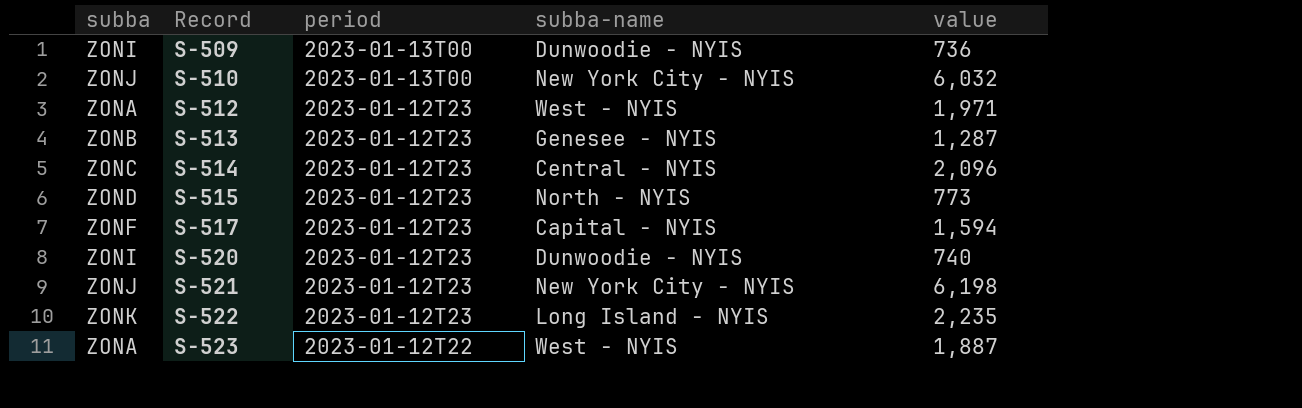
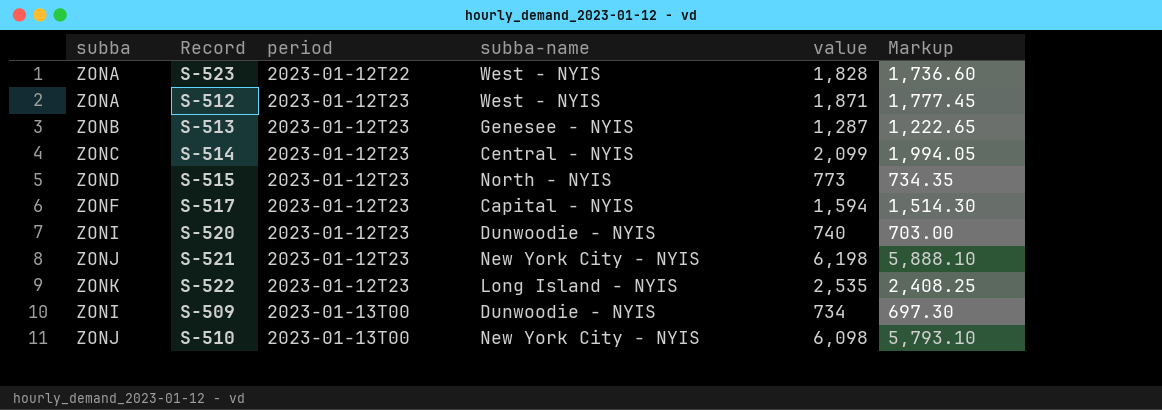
row order: Record ascending -> period ascending
column Markup | formula: none -> [value] * 0.95
S-523 | value: 1,887 -> 1,828
S-512 | value: 1,971 -> 1,871
S-514 | value: 2,096 -> 2,099
S-522 | value: 2,235 -> 2,535
S-509 | value: 736 -> 734
S-510 | value: 6,032 -> 6,098

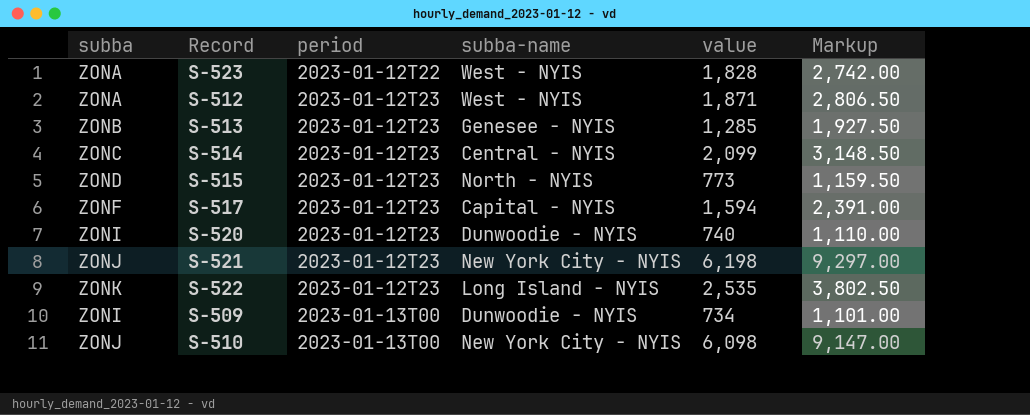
column Markup | formula: [value] * 0.95 -> [value] * 1.5
S-513 | value: 1,287 -> 1,285

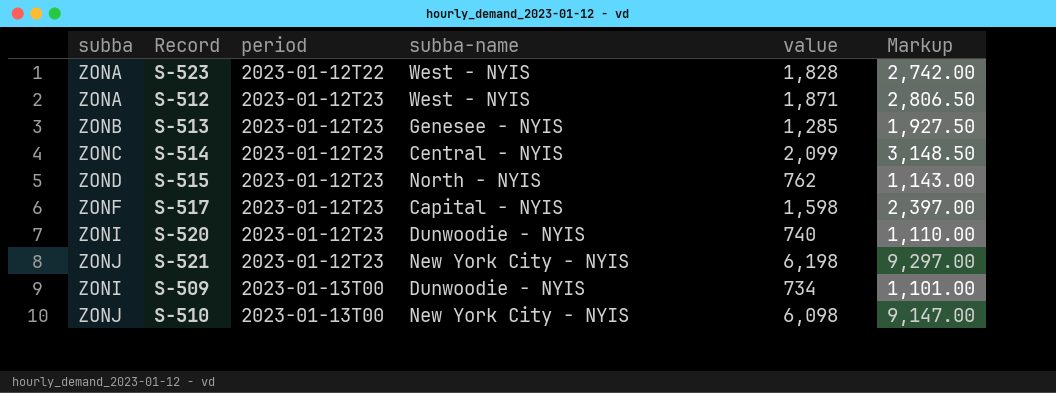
row S-522: ZONK | 2023-01-12T23 | Long Island - NYIS | 2,535 | 3,802.50 -> none
S-515 | value: 773 -> 762
S-515 | Markup: 1,159.50 -> 1,143.00
S-517 | value: 1,594 -> 1,598
S-517 | Markup: 2,391.00 -> 2,397.00

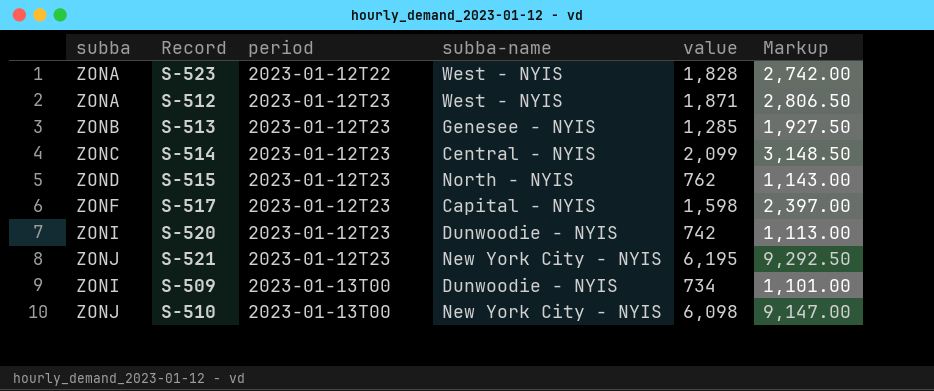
S-520 | value: 740 -> 742
S-520 | Markup: 1,110.00 -> 1,113.00
S-521 | value: 6,198 -> 6,195
S-521 | Markup: 9,297.00 -> 9,292.50

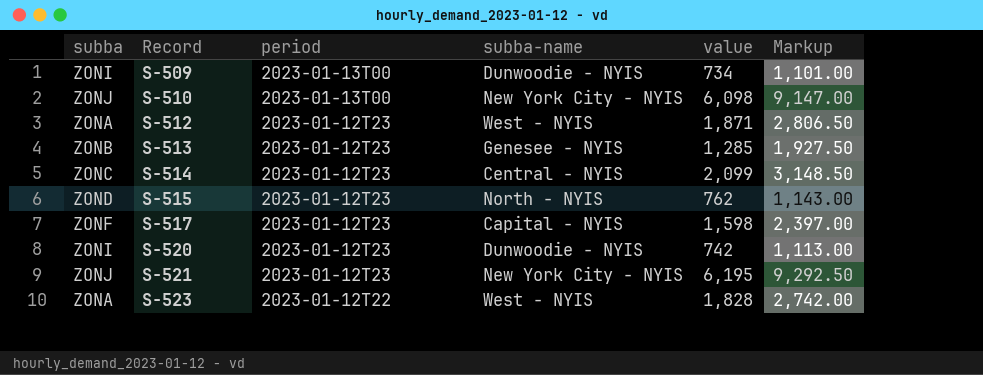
row order: period ascending -> Record ascending

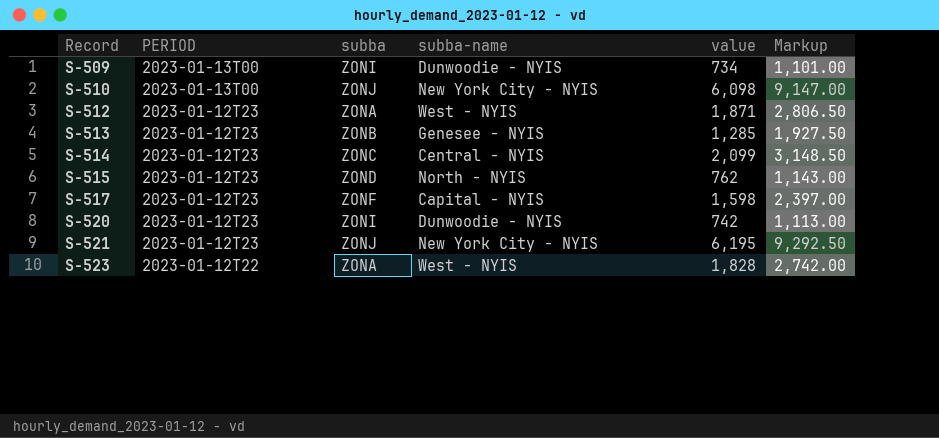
column name: period -> PERIOD
column subba | position: 1 -> 3

